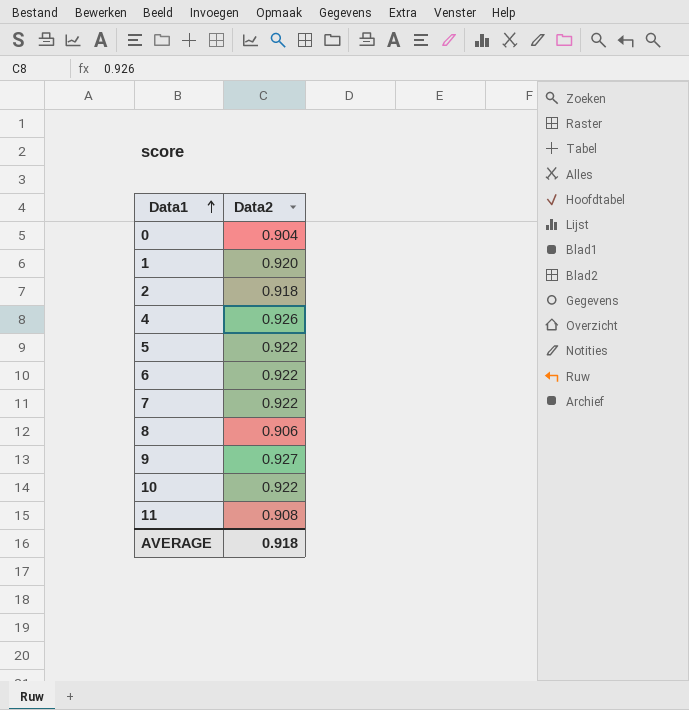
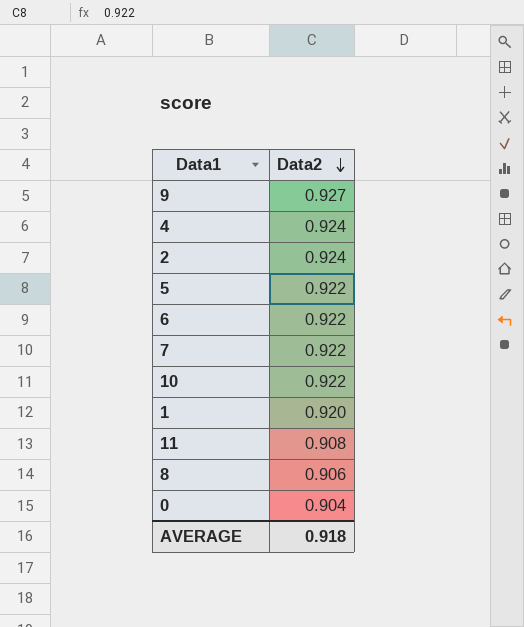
row order: Data1 ascending -> Data2 descending
4 | Data2: 0.926 -> 0.924
2 | Data2: 0.918 -> 0.924

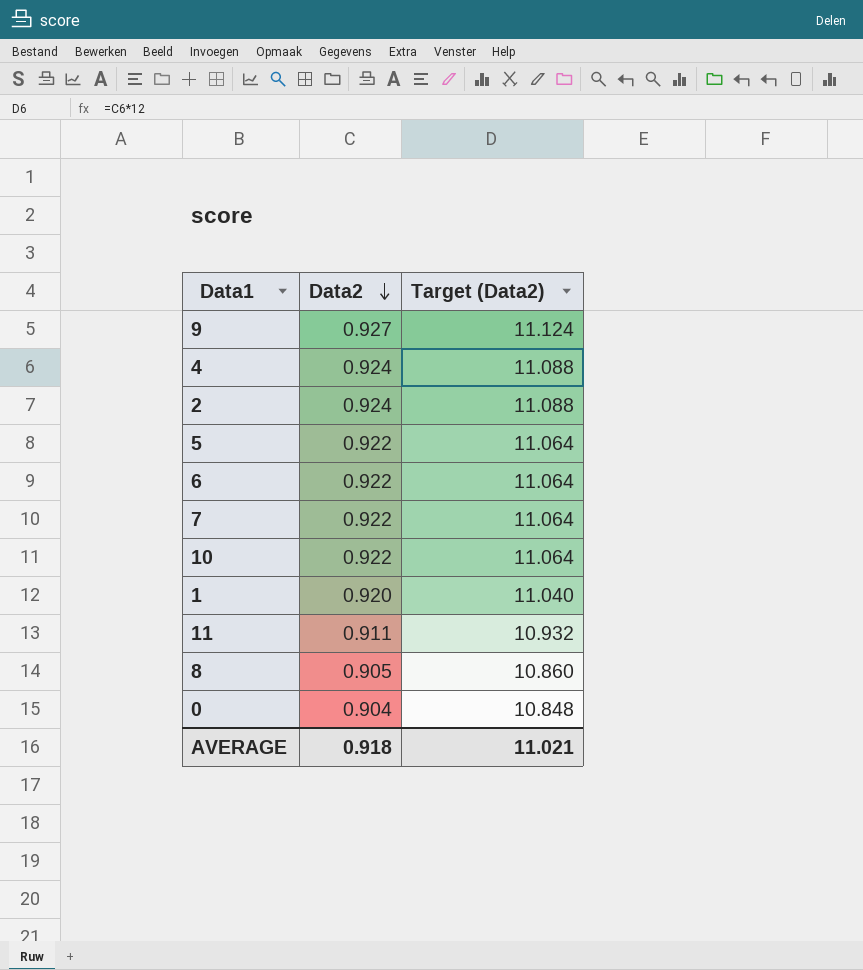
column Target (Data2) | formula: none -> [Data2] * 12
11 | Data2: 0.908 -> 0.911
8 | Data2: 0.906 -> 0.905

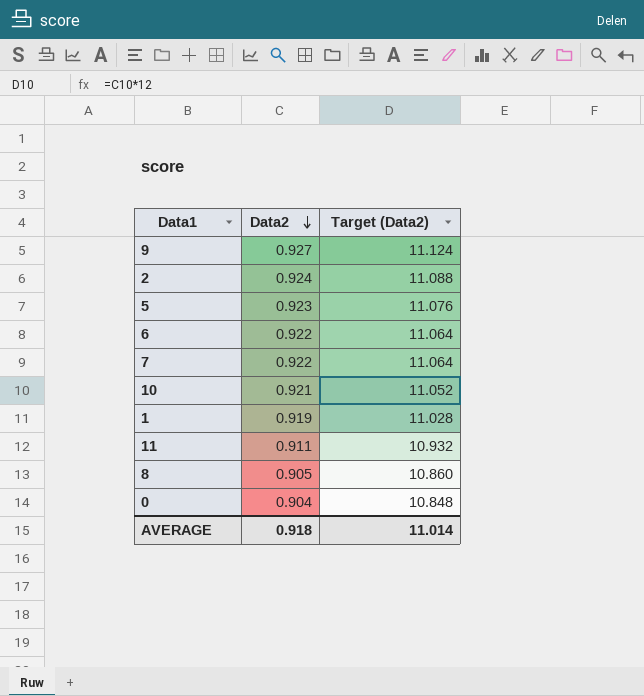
row 4: 0.924 | 11.088 -> none
5 | Data2: 0.922 -> 0.923
5 | Target (Data2): 11.064 -> 11.076
10 | Data2: 0.922 -> 0.921
10 | Target (Data2): 11.064 -> 11.052
1 | Data2: 0.920 -> 0.919
1 | Target (Data2): 11.040 -> 11.028
AVERAGE | Target (Data2): 11.021 -> 11.014

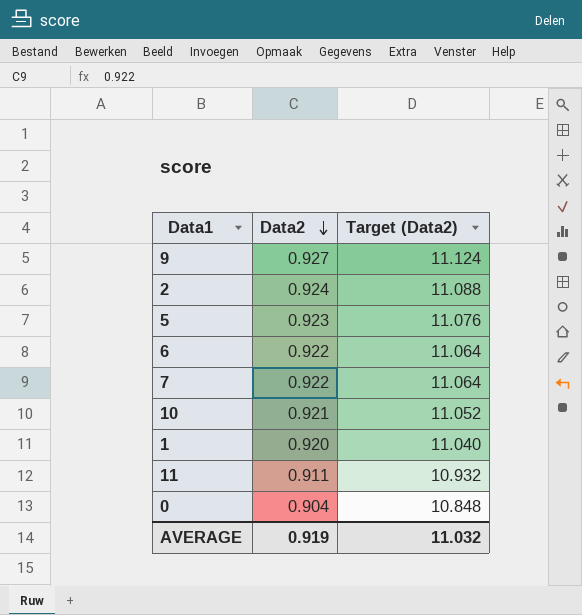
row 8: 0.905 | 10.860 -> none
1 | Data2: 0.919 -> 0.920
1 | Target (Data2): 11.028 -> 11.040
AVERAGE | Data2: 0.918 -> 0.919
AVERAGE | Target (Data2): 11.014 -> 11.032

